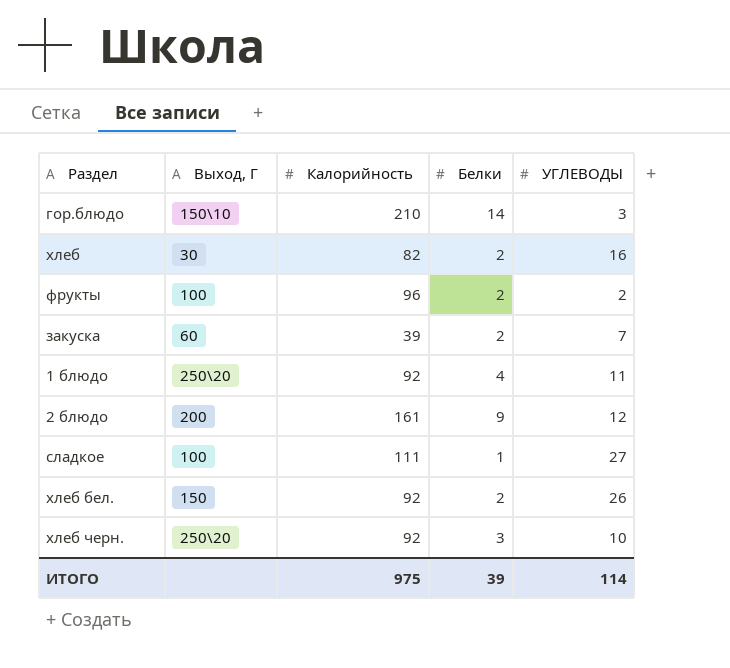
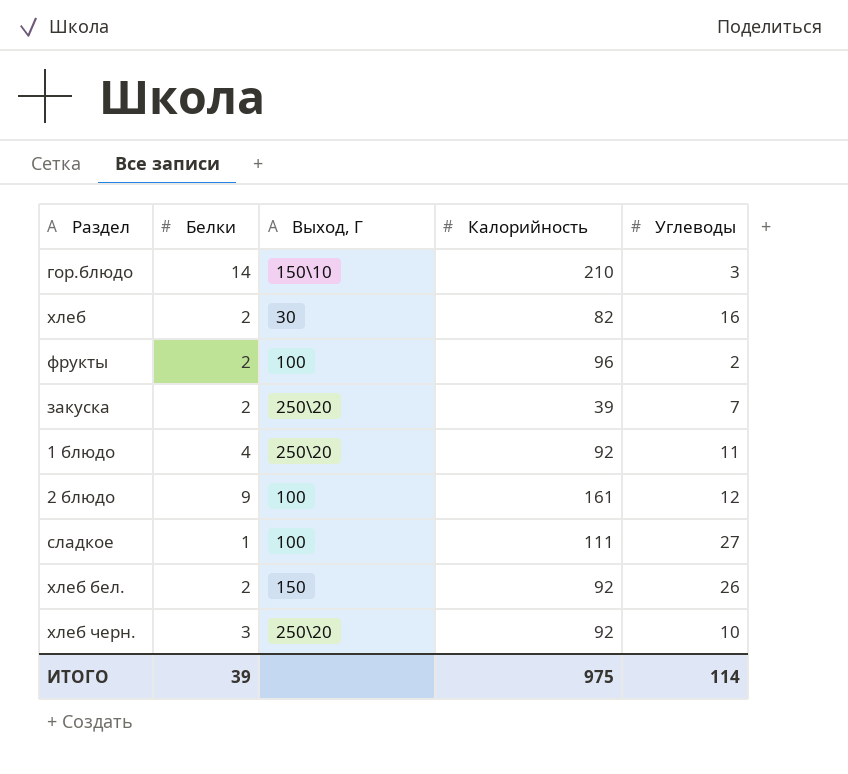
column Белки | position: 4 -> 2
column name: УГЛЕВОДЫ -> Углеводы
закуска | Выход, Г: 60 -> 250\20
2 блюдо | Выход, Г: 200 -> 100

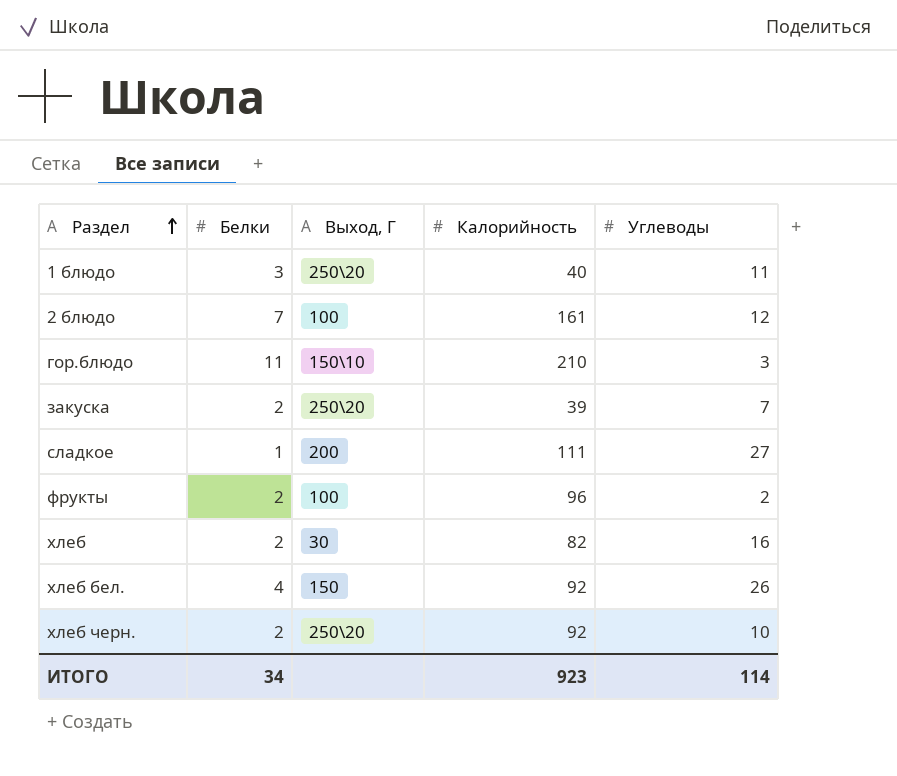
row order: none -> Раздел ascending
1 блюдо | Белки: 4 -> 3
1 блюдо | Калорийность: 92 -> 40
2 блюдо | Белки: 9 -> 7
гор.блюдо | Белки: 14 -> 11
сладкое | Выход, Г: 100 -> 200
хлеб бел. | Белки: 2 -> 4
хлеб черн. | Белки: 3 -> 2
ИТОГО | Белки: 39 -> 34
ИТОГО | Калорийность: 975 -> 923

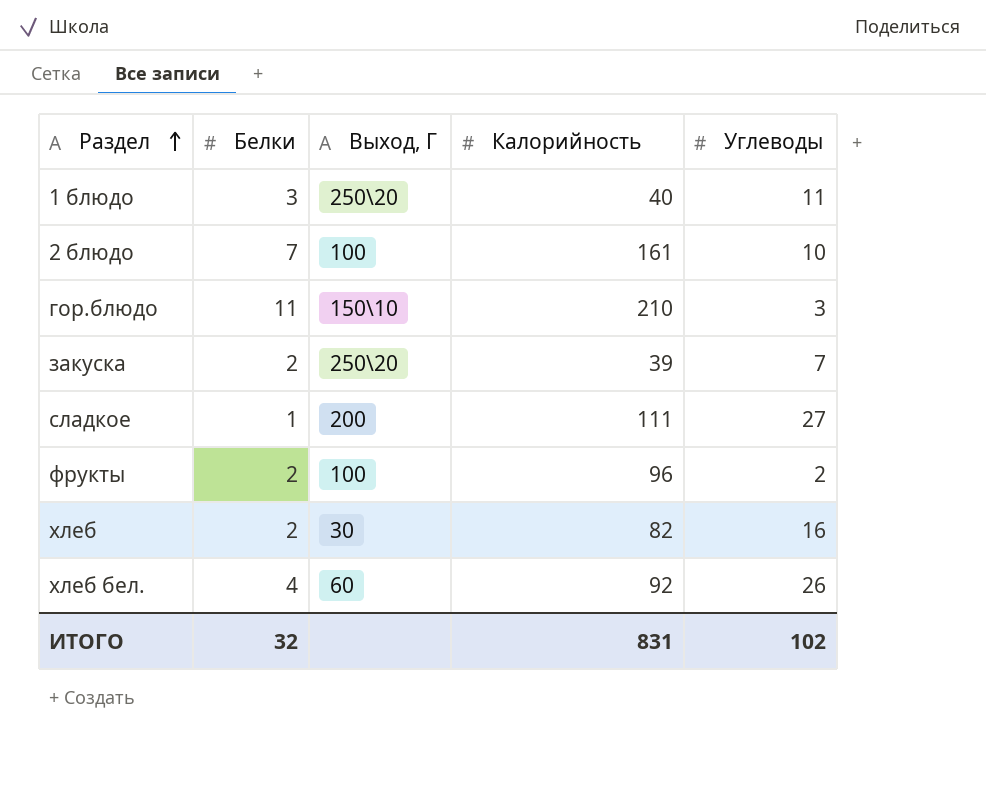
row хлеб черн.: 2 | 250\20 | 92 | 10 -> none
2 блюдо | Углеводы: 12 -> 10
хлеб бел. | Выход, Г: 150 -> 60
ИТОГО | Белки: 34 -> 32
ИТОГО | Калорийность: 923 -> 831
ИТОГО | Углеводы: 114 -> 102

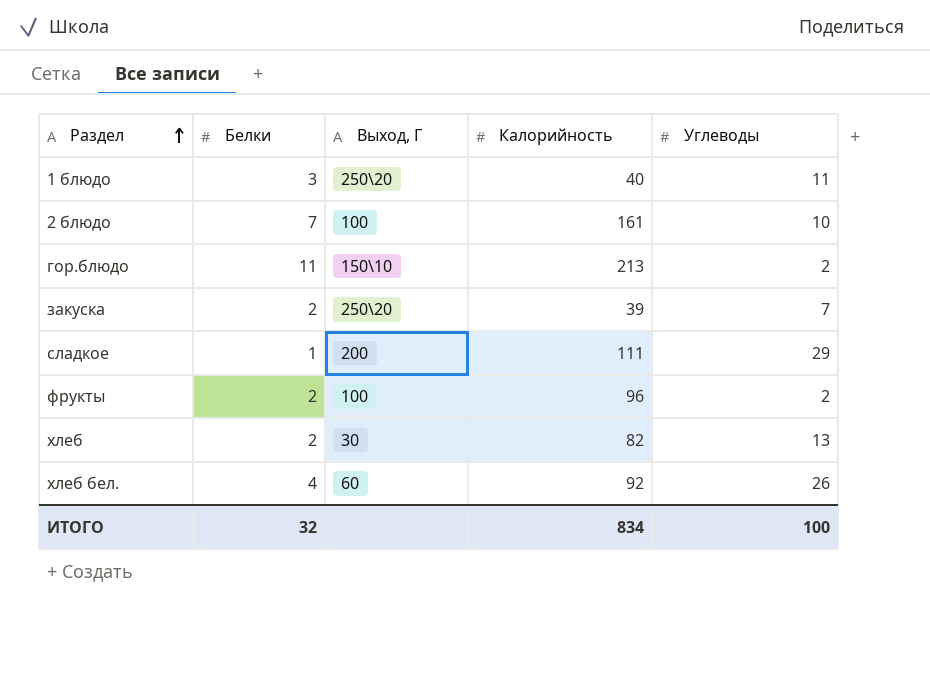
гор.блюдо | Калорийность: 210 -> 213
гор.блюдо | Углеводы: 3 -> 2
сладкое | Углеводы: 27 -> 29
хлеб | Углеводы: 16 -> 13
ИТОГО | Калорийность: 831 -> 834
ИТОГО | Углеводы: 102 -> 100

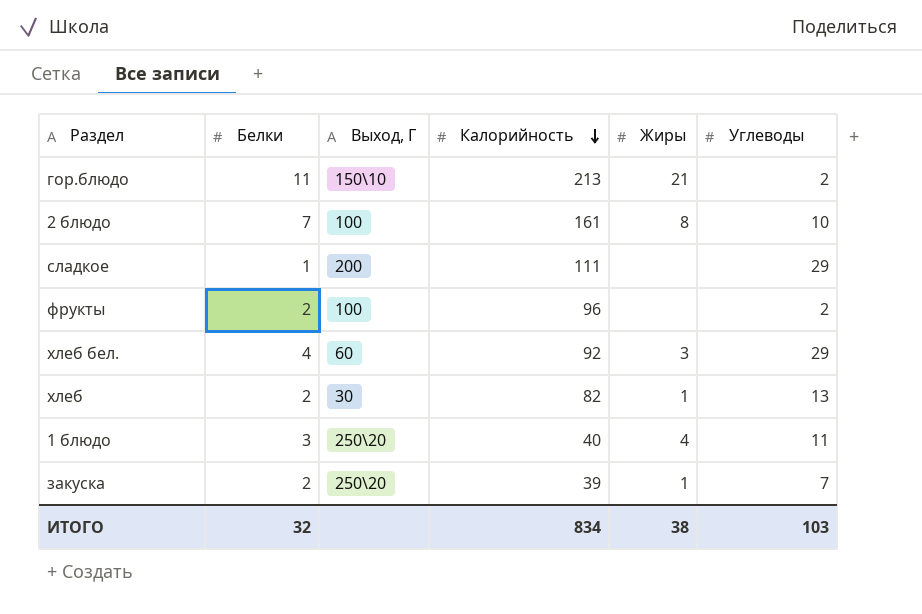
row order: Раздел ascending -> Калорийность descending
column Жиры | position: none -> 5
хлеб бел. | Углеводы: 26 -> 29
ИТОГО | Углеводы: 100 -> 103

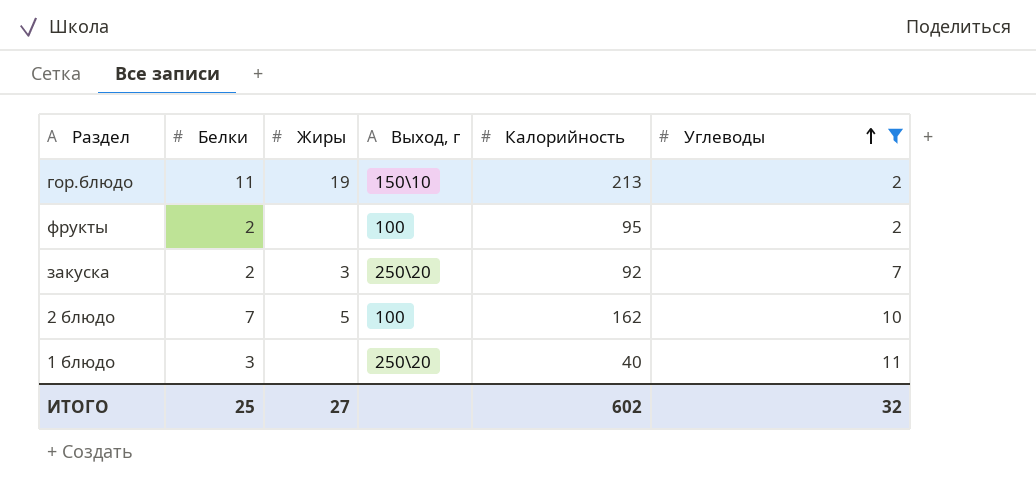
filter: none -> Углеводы <= 11
row order: Калорийность descending -> Углеводы ascending
column Жиры | position: 5 -> 3
column name: Выход, Г -> Выход, г
гор.блюдо | Жиры: 21 -> 19
фрукты | Калорийность: 96 -> 95
закуска | Жиры: 1 -> 3
закуска | Калорийность: 39 -> 92
2 блюдо | Жиры: 8 -> 5
2 блюдо | Калорийность: 161 -> 162
1 блюдо | Жиры: 4 -> none
ИТОГО | Белки: 32 -> 25
ИТОГО | Жиры: 38 -> 27
ИТОГО | Калорийность: 834 -> 602
ИТОГО | Углеводы: 103 -> 32

